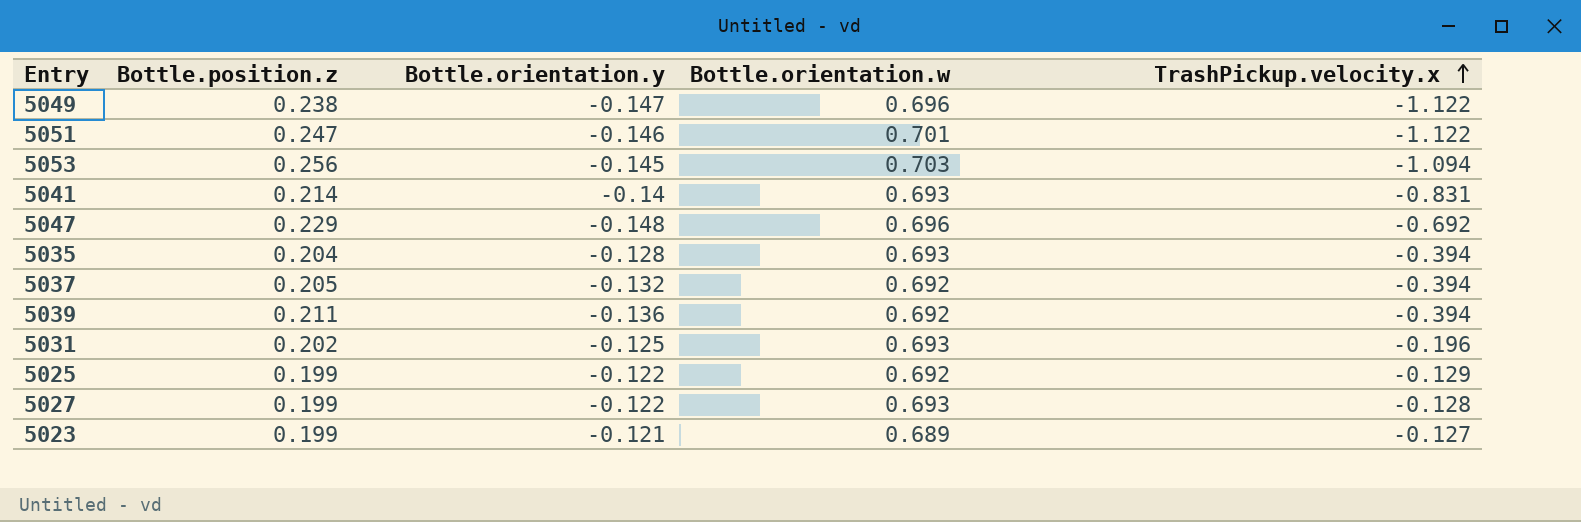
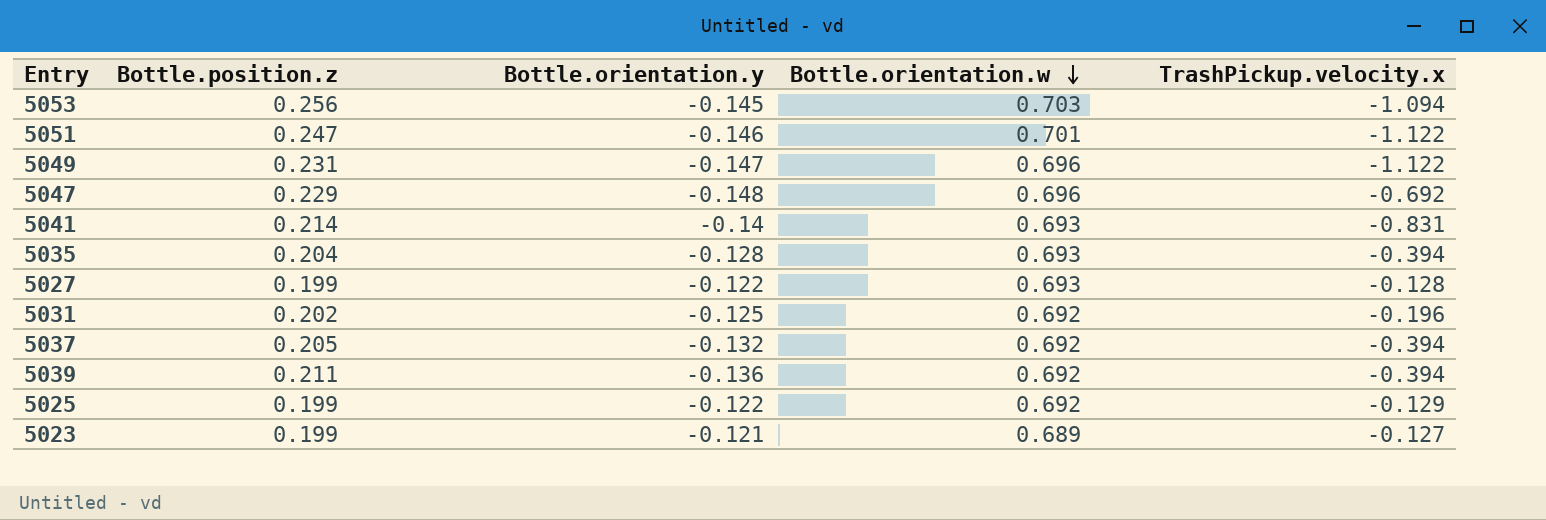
row order: TrashPickup.velocity.x ascending -> Bottle.orientation.w descending
5049 | Bottle.position.z: 0.238 -> 0.231
5031 | Bottle.orientation.w: 0.693 -> 0.692

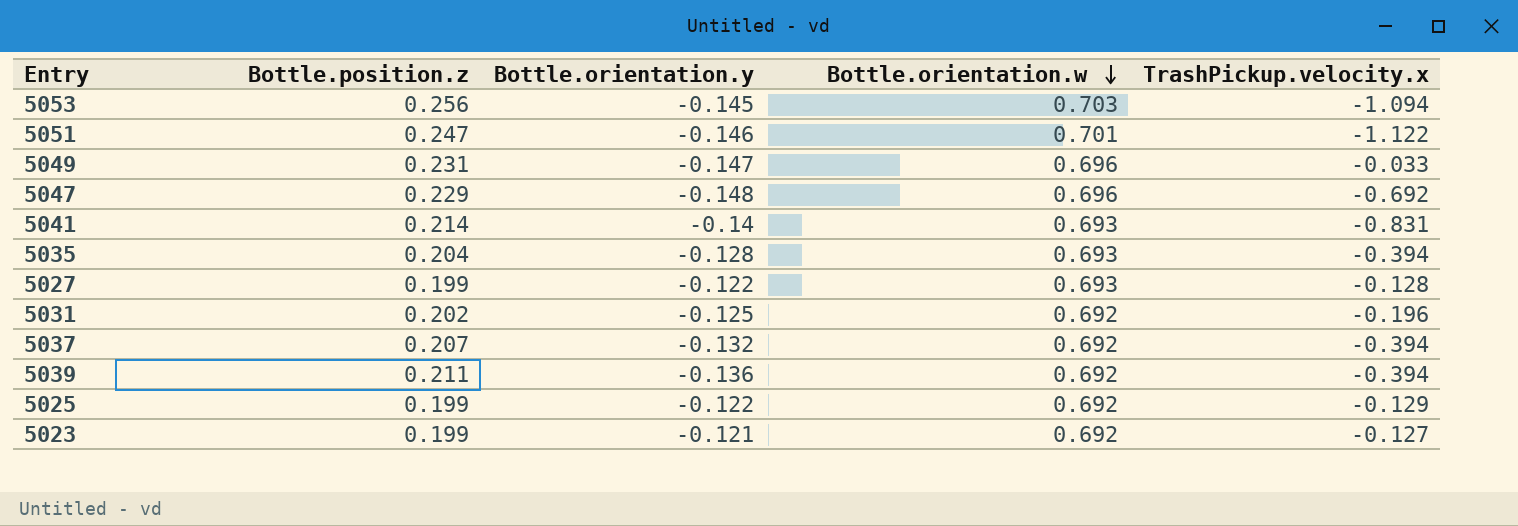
5049 | TrashPickup.velocity.x: -1.122 -> -0.033
5037 | Bottle.position.z: 0.205 -> 0.207
5023 | Bottle.orientation.w: 0.689 -> 0.692

